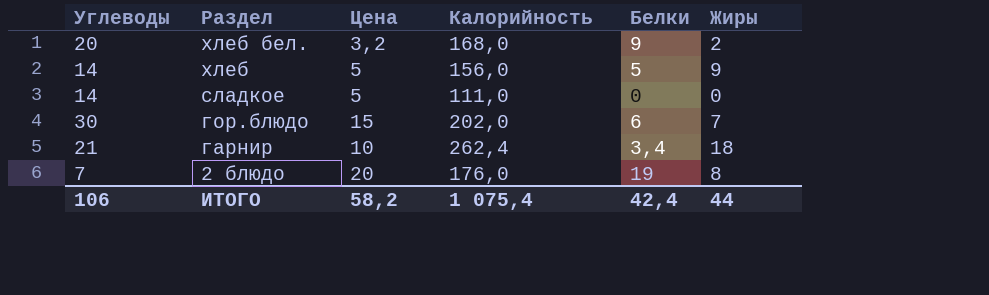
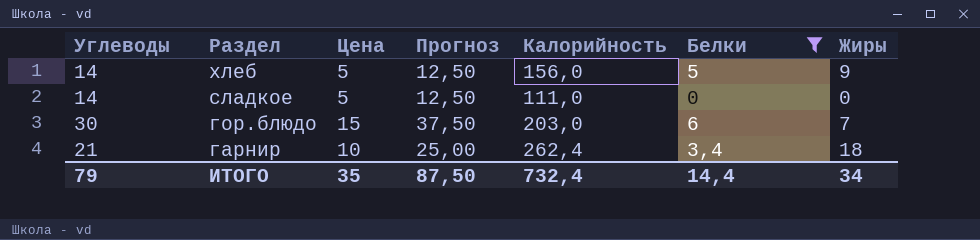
filter: none -> Белки <= 6
column Прогноз | formula: none -> [Цена] * 2,5
гор.блюдо | Калорийность: 202,0 -> 203,0
ИТОГО | Углеводы: 106 -> 79
ИТОГО | Цена: 58,2 -> 35
ИТОГО | Калорийность: 1 075,4 -> 732,4
ИТОГО | Белки: 42,4 -> 14,4
ИТОГО | Жиры: 44 -> 34

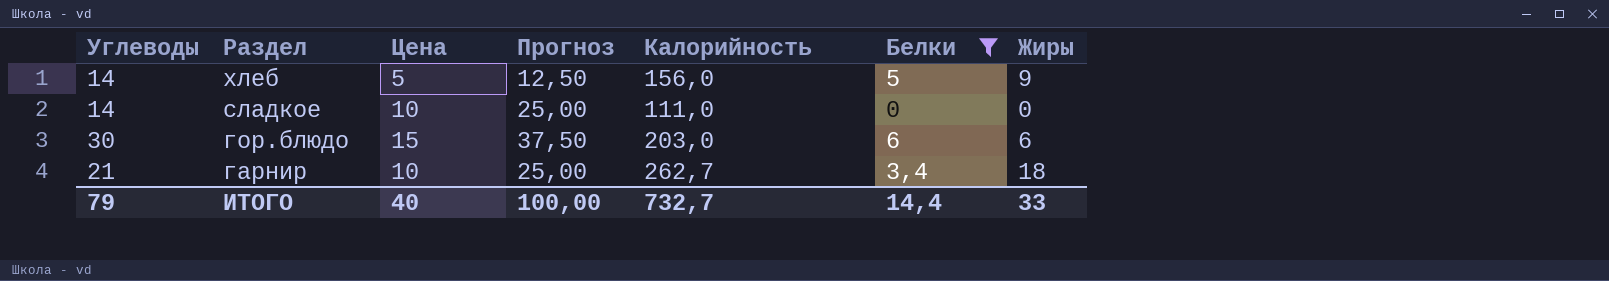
сладкое | Цена: 5 -> 10
сладкое | Прогноз: 12,50 -> 25,00
гор.блюдо | Жиры: 7 -> 6
гарнир | Калорийность: 262,4 -> 262,7
ИТОГО | Цена: 35 -> 40
ИТОГО | Прогноз: 87,50 -> 100,00
ИТОГО | Калорийность: 732,4 -> 732,7
ИТОГО | Жиры: 34 -> 33

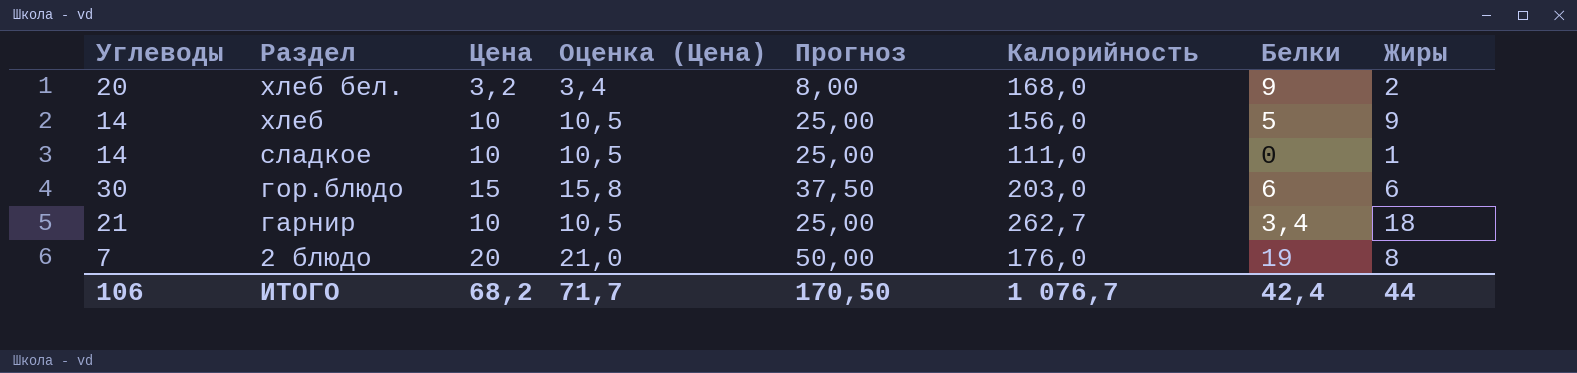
filter: Белки <= 6 -> none
column Оценка (Цена) | formula: none -> [Цена] * 1,05
хлеб | Цена: 5 -> 10
хлеб | Прогноз: 12,50 -> 25,00
сладкое | Жиры: 0 -> 1
ИТОГО | Углеводы: 79 -> 106
ИТОГО | Цена: 40 -> 68,2
ИТОГО | Прогноз: 100,00 -> 170,50
ИТОГО | Калорийность: 732,7 -> 1 076,7
ИТОГО | Белки: 14,4 -> 42,4
ИТОГО | Жиры: 33 -> 44

